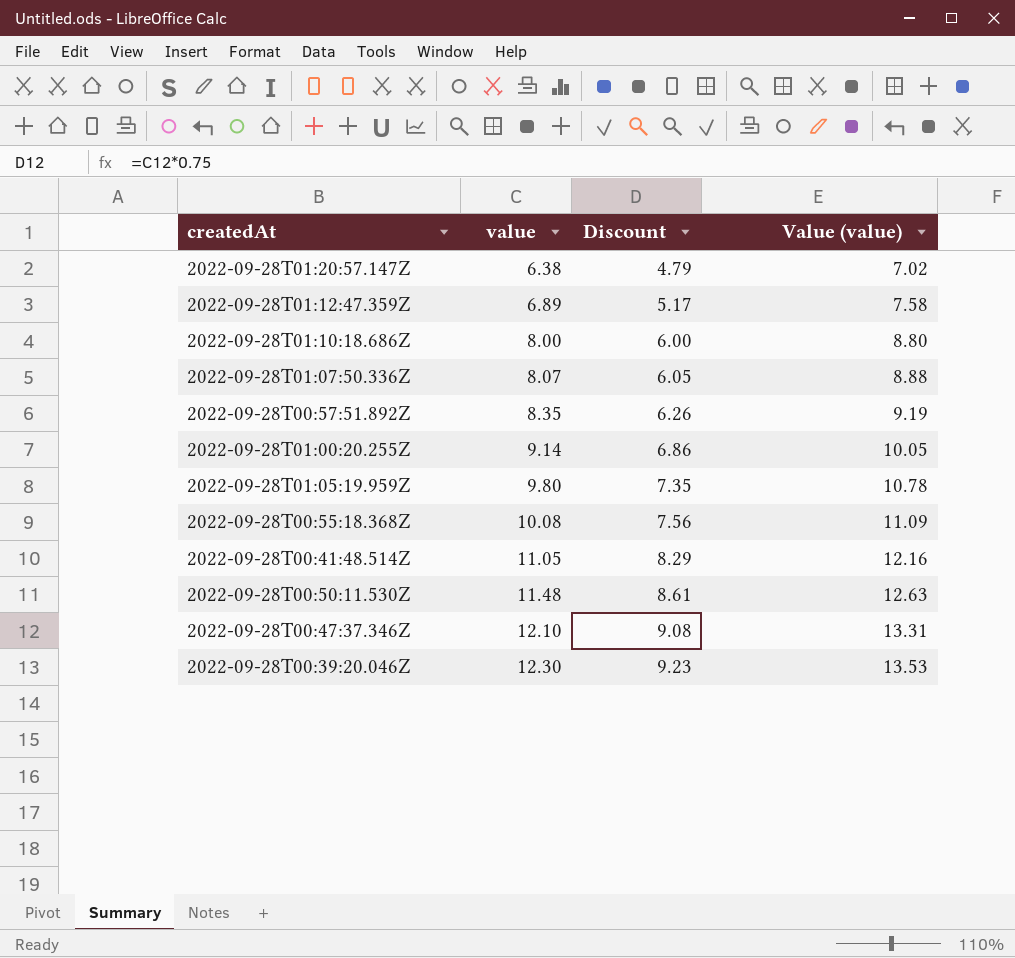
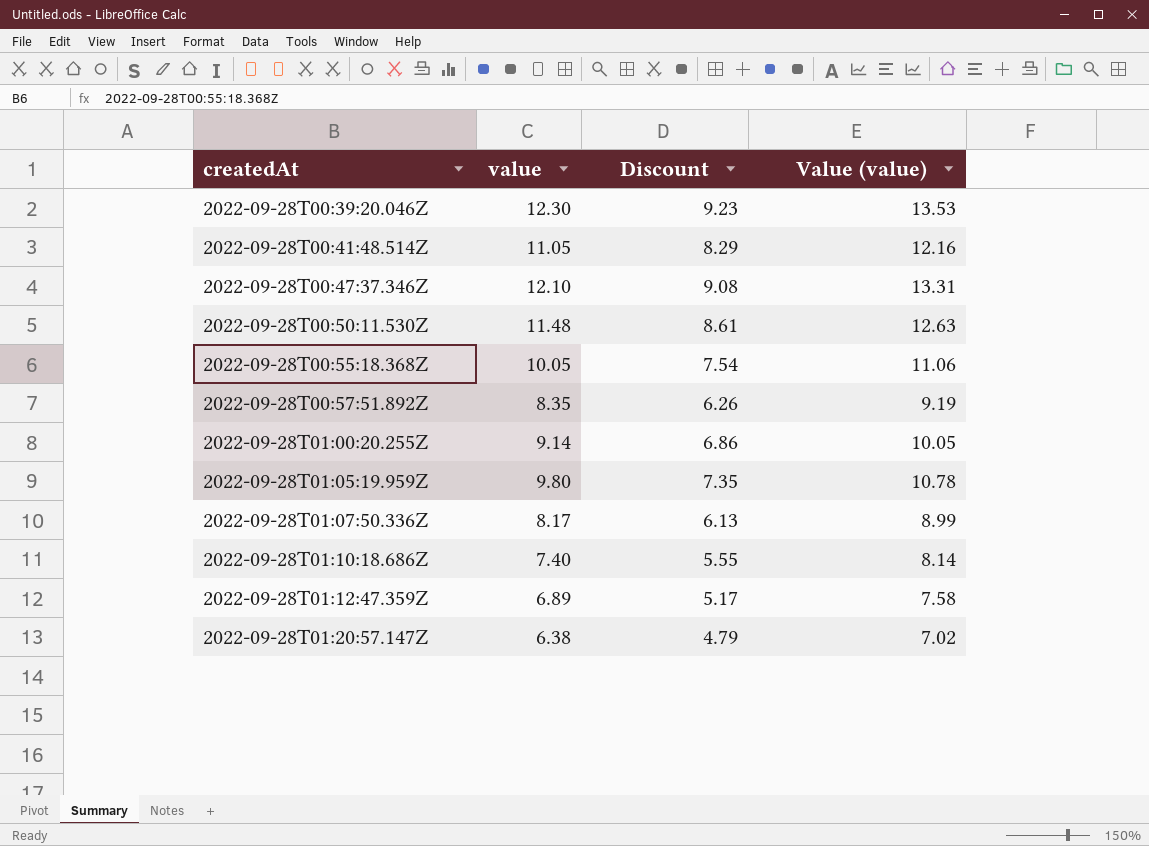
row order: value ascending -> createdAt ascending
2022-09-28T00:55:18.368Z | value: 10.08 -> 10.05
2022-09-28T00:55:18.368Z | Discount: 7.56 -> 7.54
2022-09-28T00:55:18.368Z | Value (value): 11.09 -> 11.06
2022-09-28T01:07:50.336Z | value: 8.07 -> 8.17
2022-09-28T01:07:50.336Z | Discount: 6.05 -> 6.13
2022-09-28T01:07:50.336Z | Value (value): 8.88 -> 8.99
2022-09-28T01:10:18.686Z | value: 8.00 -> 7.40
2022-09-28T01:10:18.686Z | Discount: 6.00 -> 5.55
2022-09-28T01:10:18.686Z | Value (value): 8.80 -> 8.14

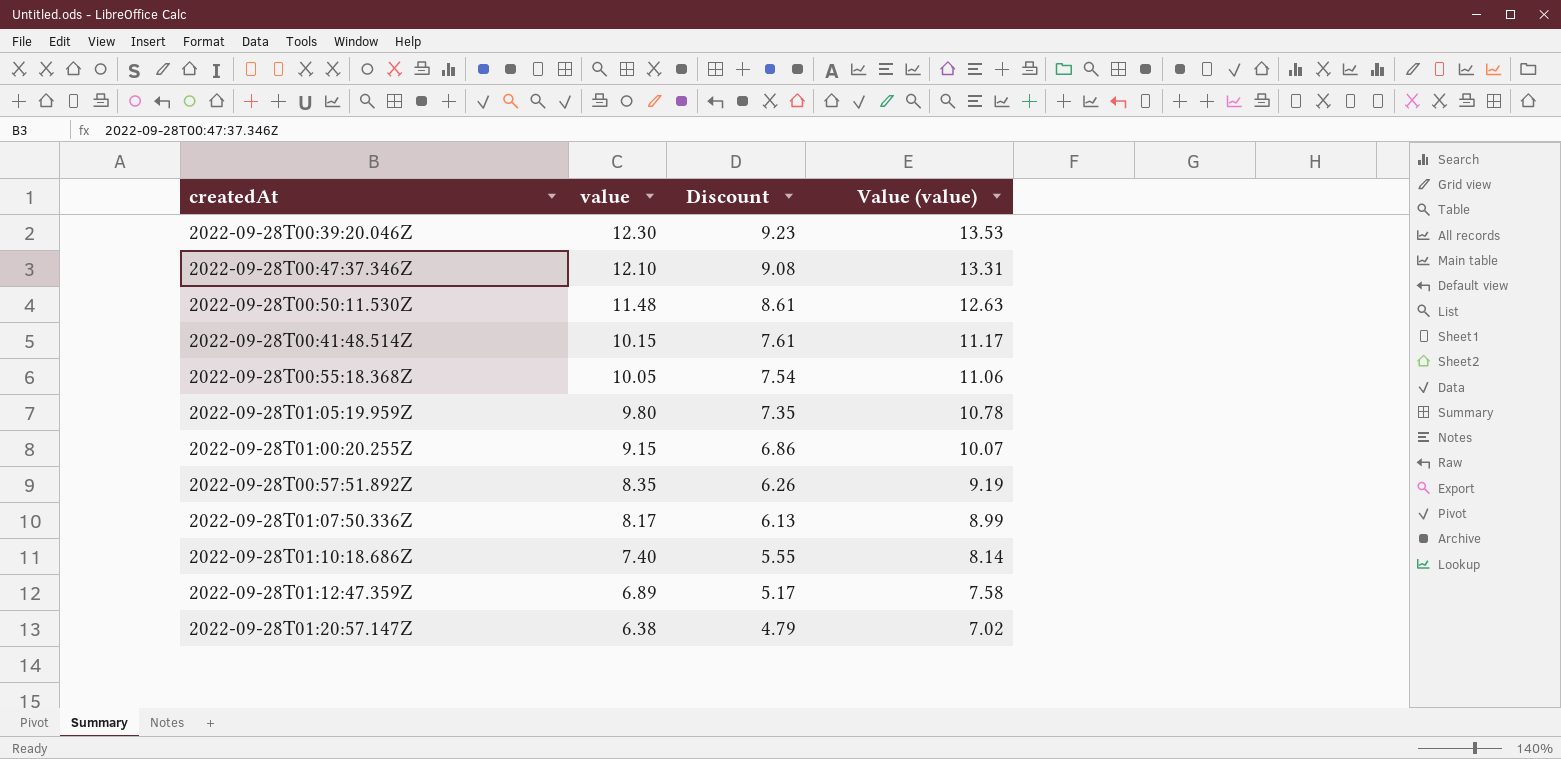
row order: createdAt ascending -> value descending
2022-09-28T00:41:48.514Z | value: 11.05 -> 10.15
2022-09-28T00:41:48.514Z | Discount: 8.29 -> 7.61
2022-09-28T00:41:48.514Z | Value (value): 12.16 -> 11.17
2022-09-28T01:00:20.255Z | value: 9.14 -> 9.15
2022-09-28T01:00:20.255Z | Value (value): 10.05 -> 10.07

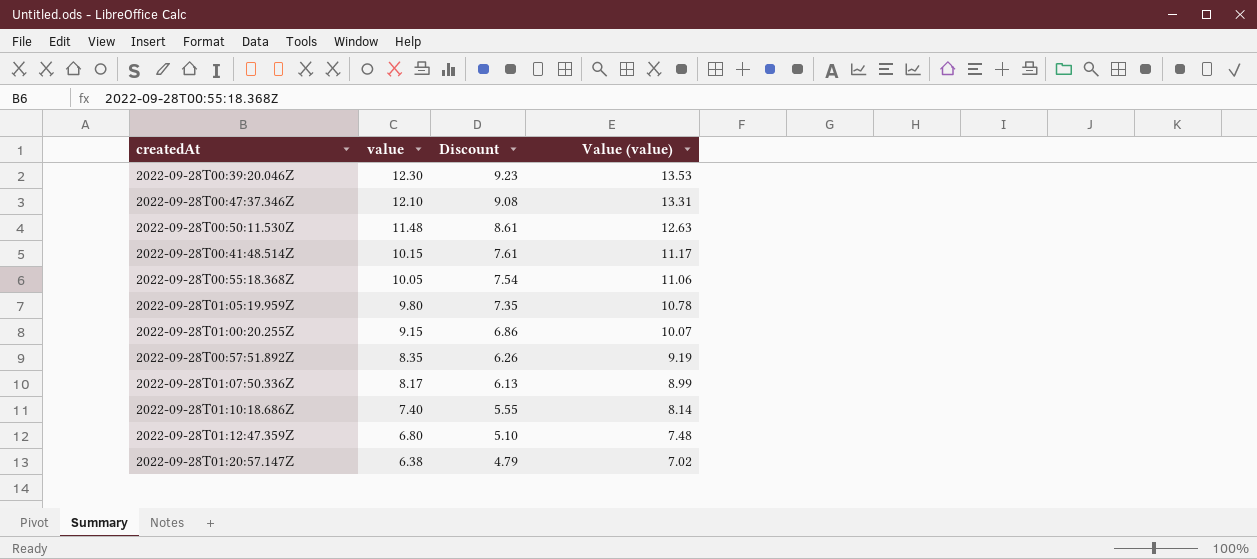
2022-09-28T01:12:47.359Z | value: 6.89 -> 6.80
2022-09-28T01:12:47.359Z | Discount: 5.17 -> 5.10
2022-09-28T01:12:47.359Z | Value (value): 7.58 -> 7.48

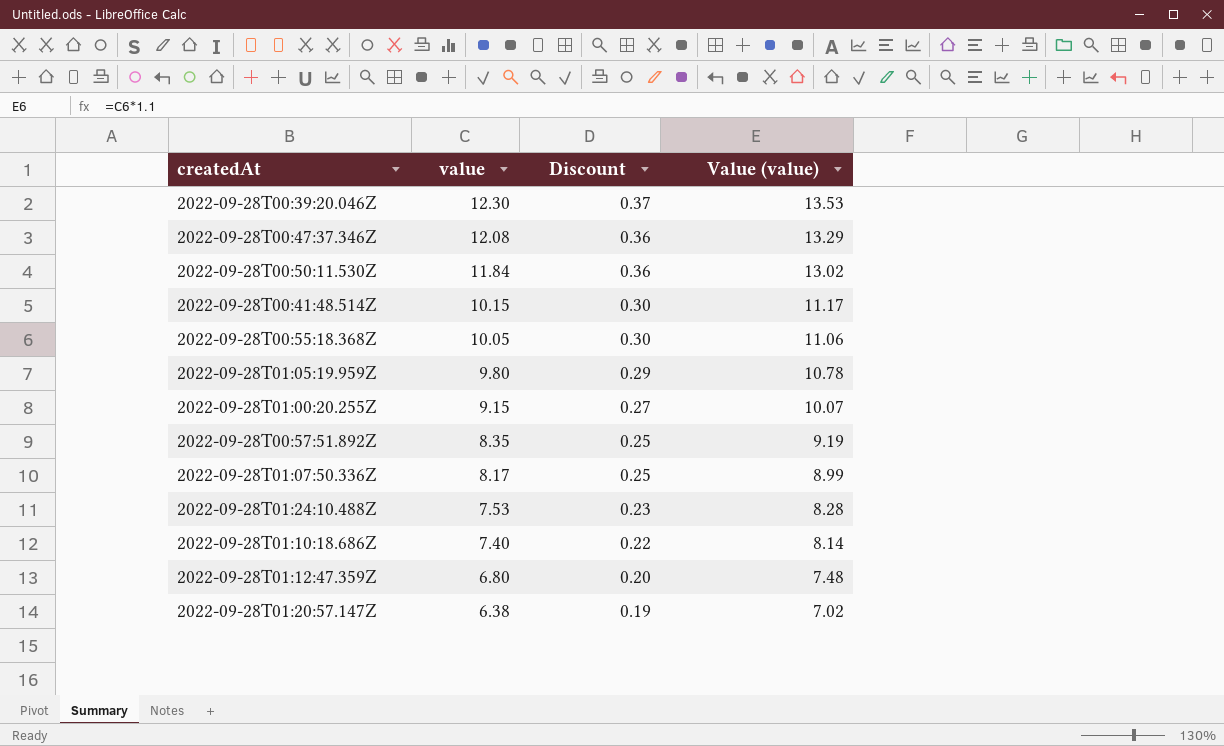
column Discount | formula: [value] * 0.75 -> [value] * 0.03
2022-09-28T00:47:37.346Z | value: 12.10 -> 12.08
2022-09-28T00:47:37.346Z | Value (value): 13.31 -> 13.29
2022-09-28T00:50:11.530Z | value: 11.48 -> 11.84
2022-09-28T00:50:11.530Z | Value (value): 12.63 -> 13.02
row 2022-09-28T01:24:10.488Z: none -> 7.53 | 0.23 | 8.28

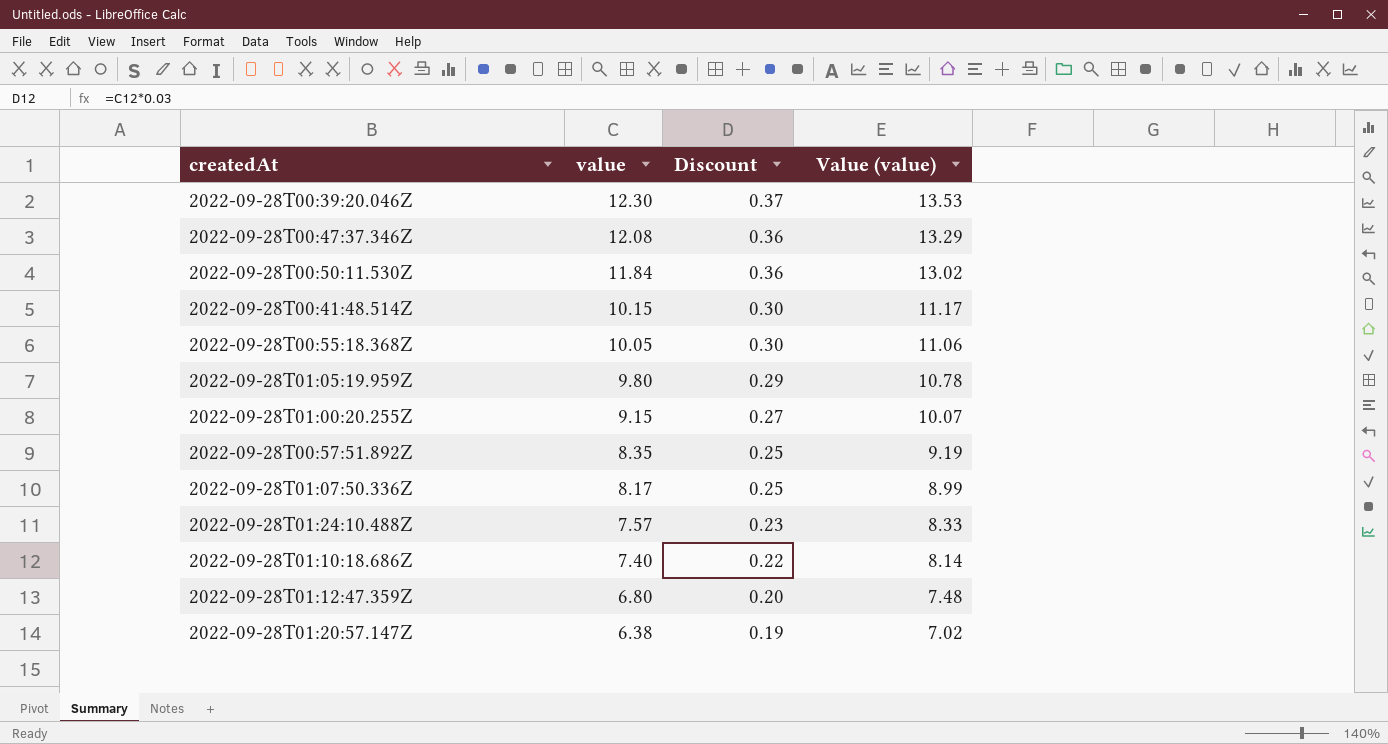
2022-09-28T01:24:10.488Z | value: 7.53 -> 7.57
2022-09-28T01:24:10.488Z | Value (value): 8.28 -> 8.33

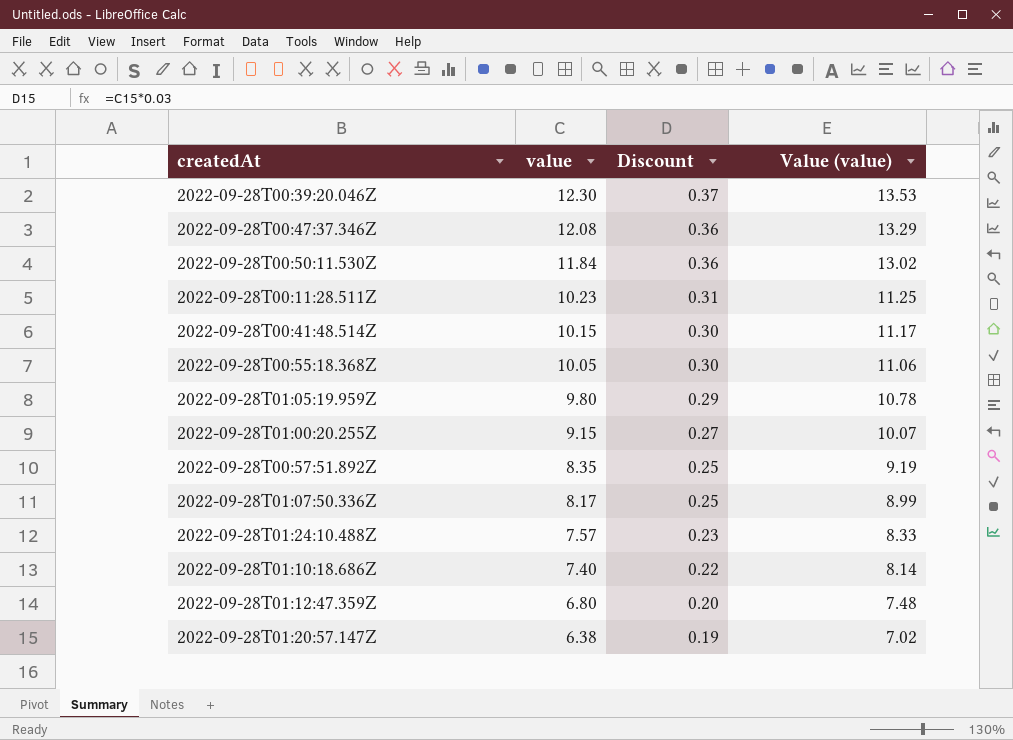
row 2022-09-28T00:11:28.511Z: none -> 10.23 | 0.31 | 11.25

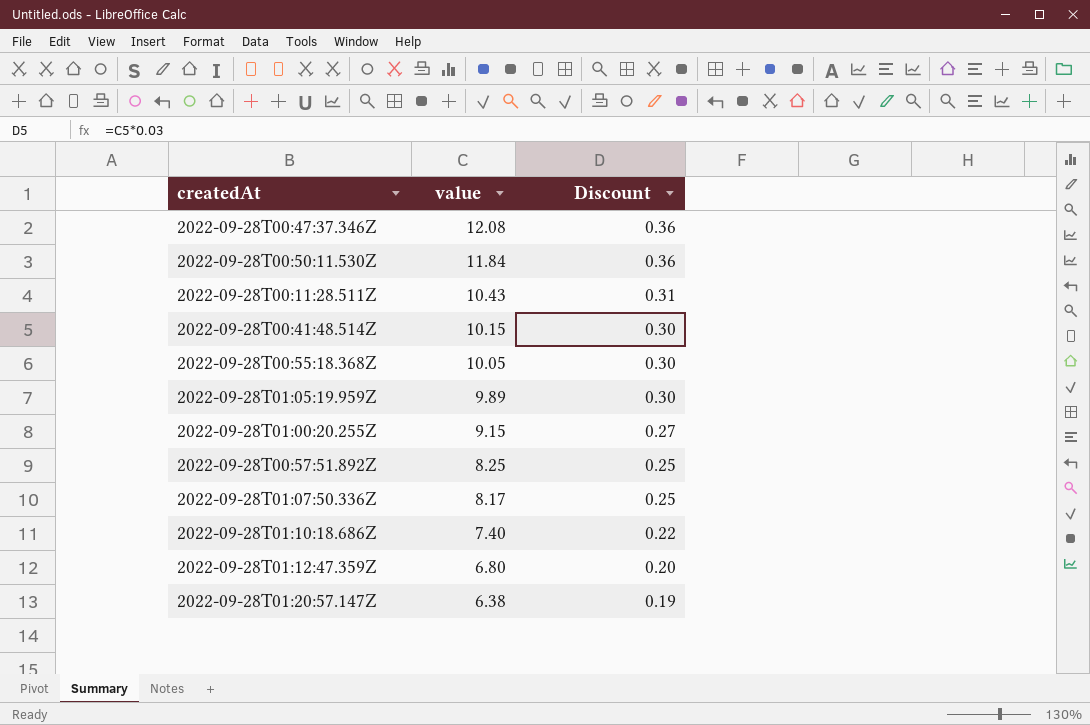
column Value (value) | formula: [value] * 1.1 -> none
row 2022-09-28T00:39:20.046Z: 12.30 | 0.37 | 13.53 -> none
row 2022-09-28T01:24:10.488Z: 7.57 | 0.23 | 8.33 -> none
2022-09-28T00:11:28.511Z | value: 10.23 -> 10.43
2022-09-28T01:05:19.959Z | value: 9.80 -> 9.89
2022-09-28T01:05:19.959Z | Discount: 0.29 -> 0.30
2022-09-28T00:57:51.892Z | value: 8.35 -> 8.25

